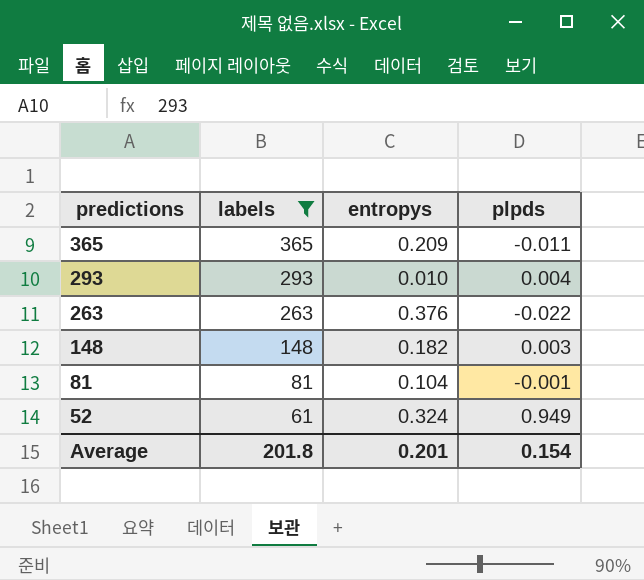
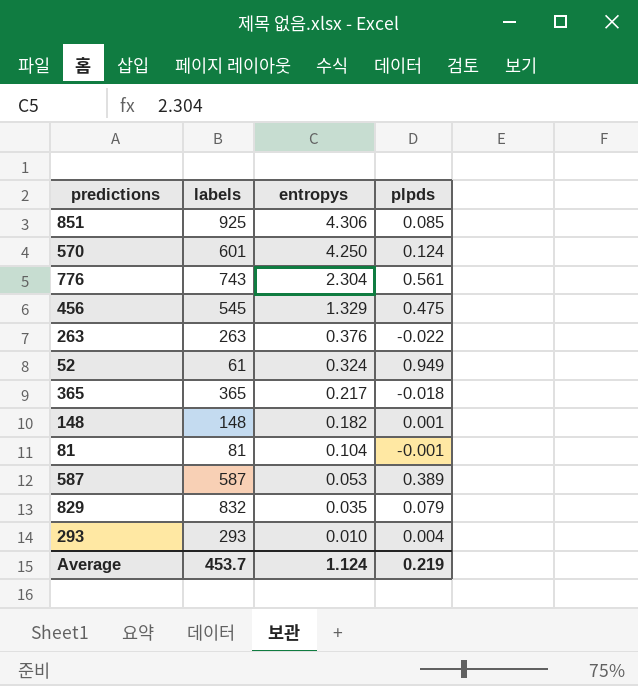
filter: labels <= 365 -> none
row order: predictions descending -> entropys descending
365 | entropys: 0.209 -> 0.217
365 | plpds: -0.011 -> -0.018
148 | plpds: 0.003 -> 0.001
Average | labels: 201.8 -> 453.7
Average | entropys: 0.201 -> 1.124
Average | plpds: 0.154 -> 0.219

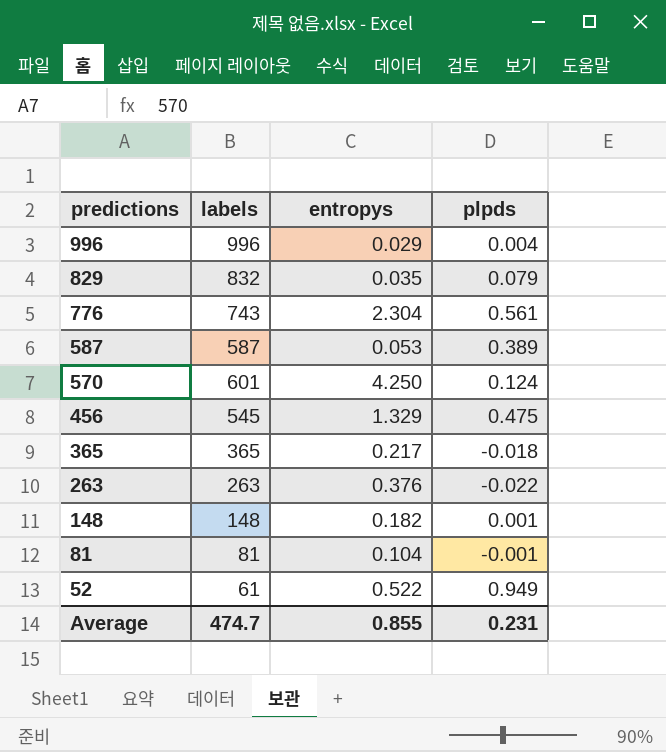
row order: entropys descending -> predictions descending
row 851: 925 | 4.306 | 0.085 -> none
row 293: 293 | 0.010 | 0.004 -> none
row 996: none -> 996 | 0.029 | 0.004
52 | entropys: 0.324 -> 0.522
Average | labels: 453.7 -> 474.7
Average | entropys: 1.124 -> 0.855
Average | plpds: 0.219 -> 0.231

